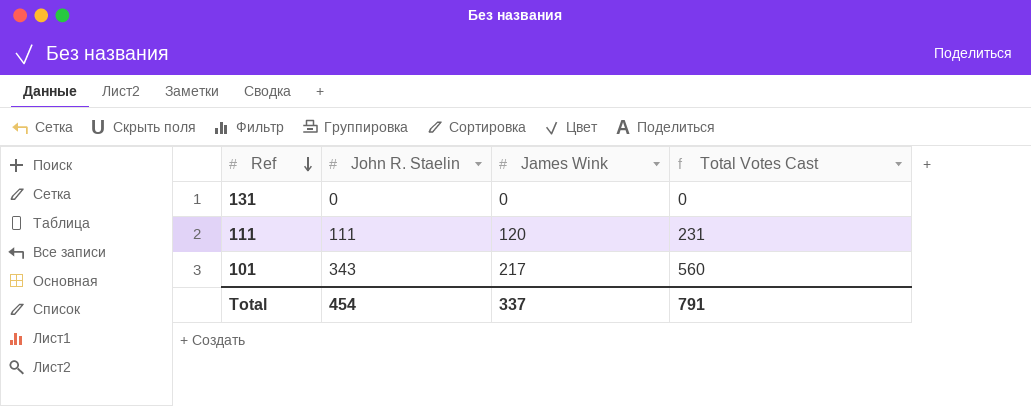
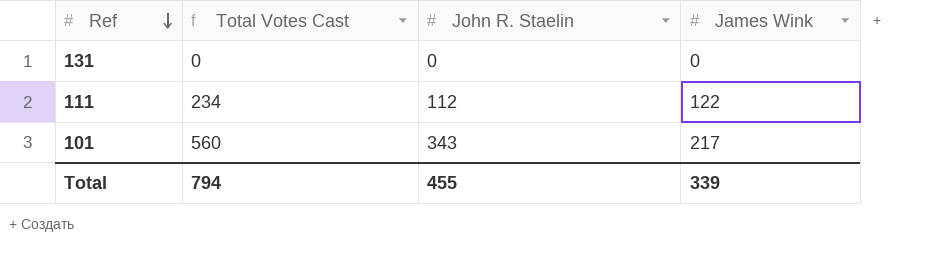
column Total Votes Cast | position: 4 -> 2
111 | Total Votes Cast: 231 -> 234
111 | John R. Staelin: 111 -> 112
111 | James Wink: 120 -> 122
Total | Total Votes Cast: 791 -> 794
Total | John R. Staelin: 454 -> 455
Total | James Wink: 337 -> 339

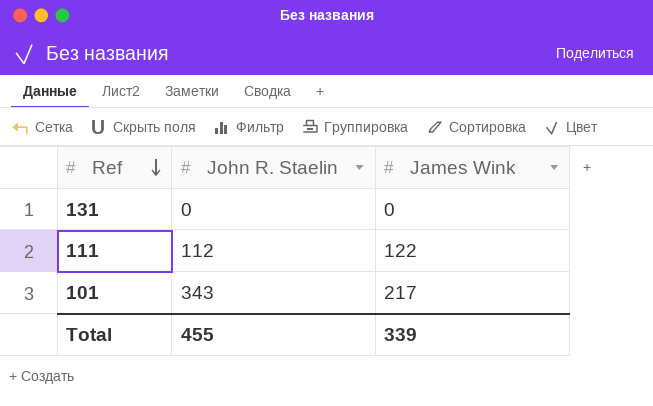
column Total Votes Cast | formula: [John R. Staelin] + [James Wink] -> none

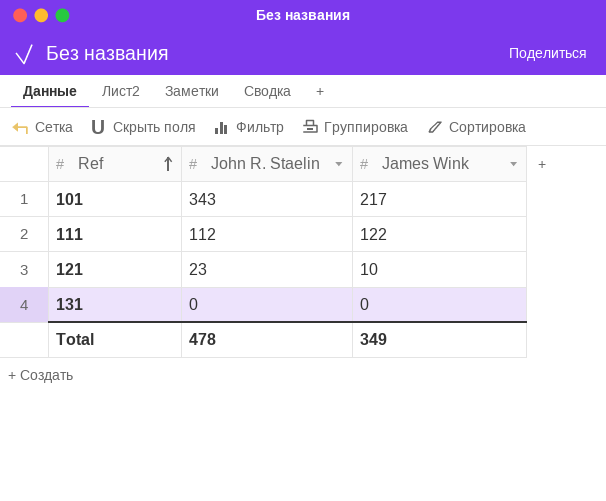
row order: Ref descending -> Ref ascending
row 121: none -> 23 | 10
Total | John R. Staelin: 455 -> 478
Total | James Wink: 339 -> 349

